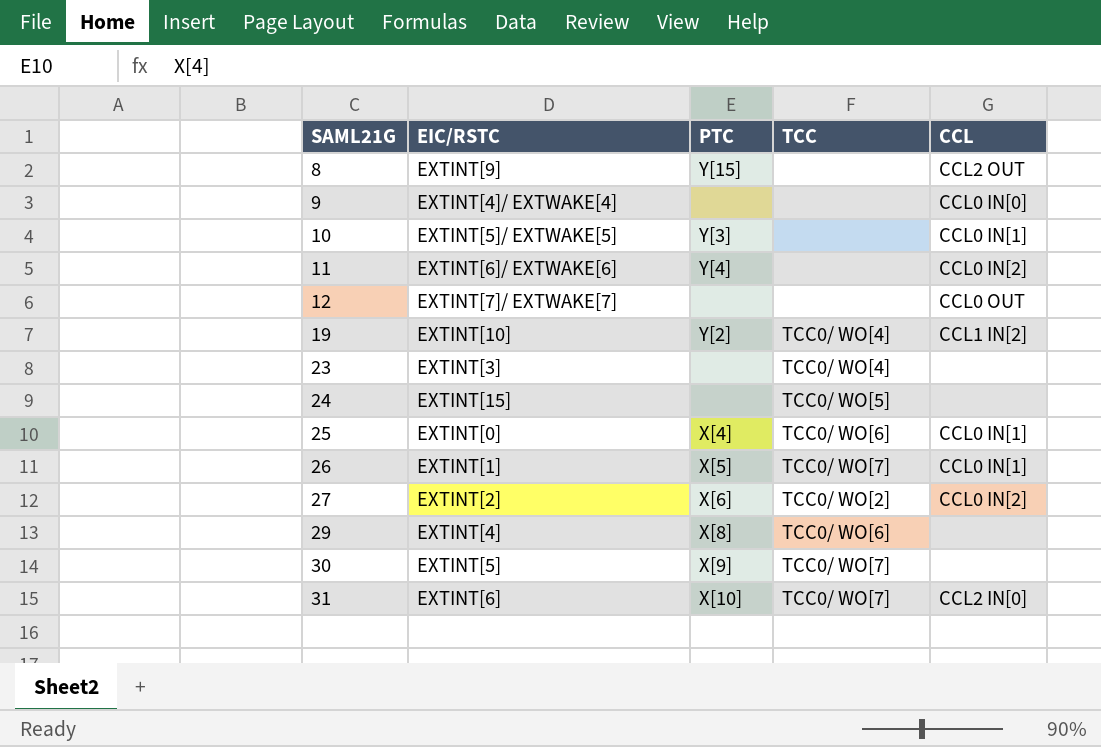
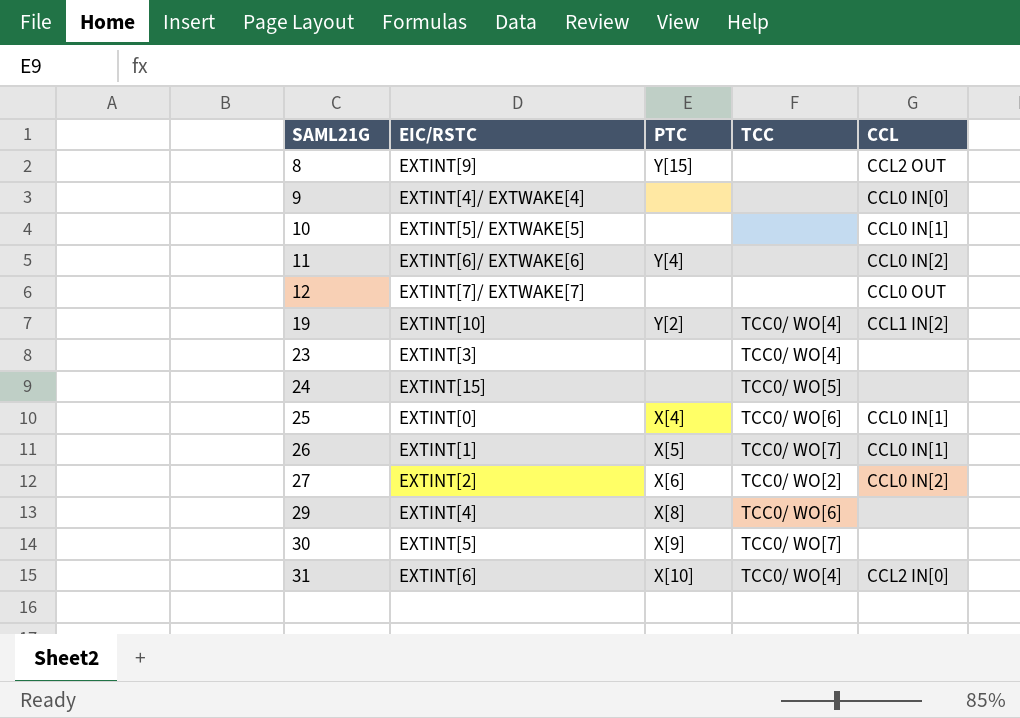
10 | PTC: Y[3] -> none
31 | TCC: TCC0/ WO[7] -> TCC0/ WO[4]

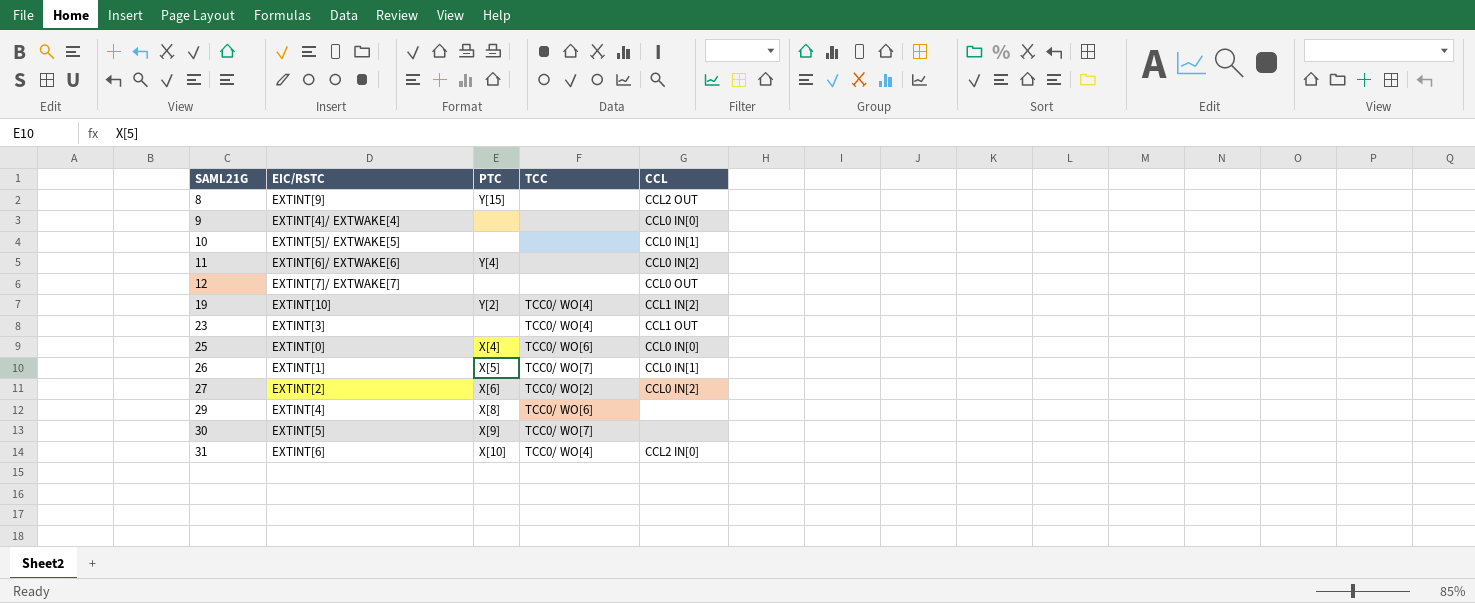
row 24: EXTINT[15] | none | TCC0/ WO[5] | none -> none
23 | CCL: none -> CCL1 OUT
25 | CCL: CCL0 IN[1] -> CCL0 IN[0]

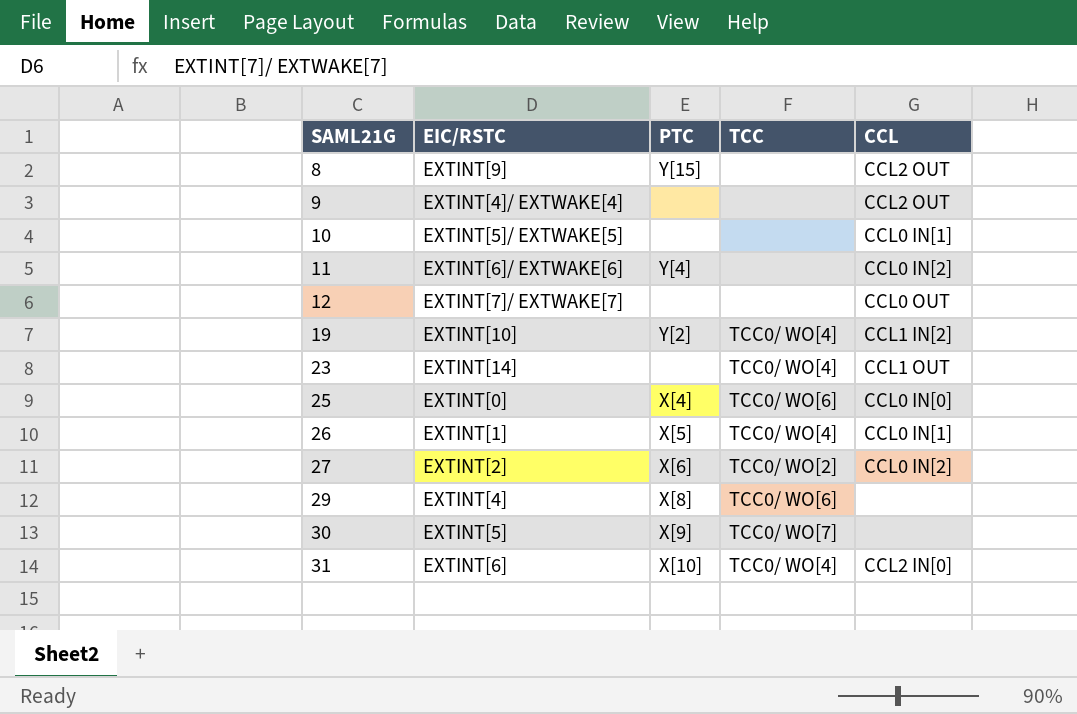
9 | CCL: CCL0 IN[0] -> CCL2 OUT
23 | EIC/RSTC: EXTINT[3] -> EXTINT[14]
26 | TCC: TCC0/ WO[7] -> TCC0/ WO[4]

